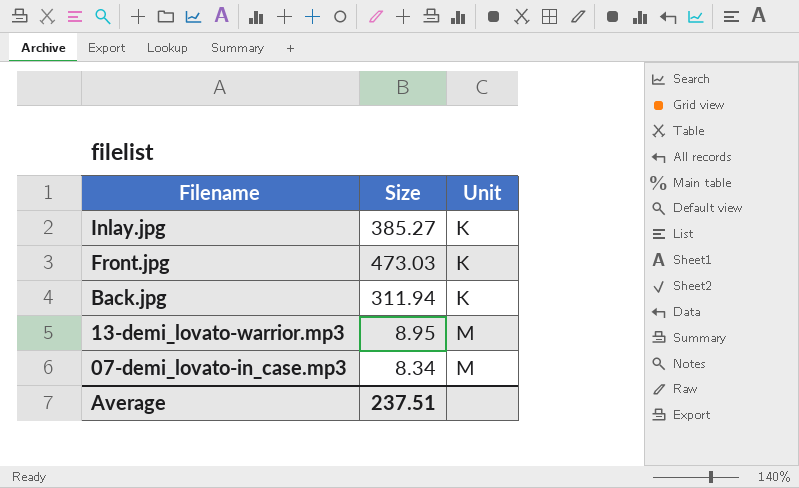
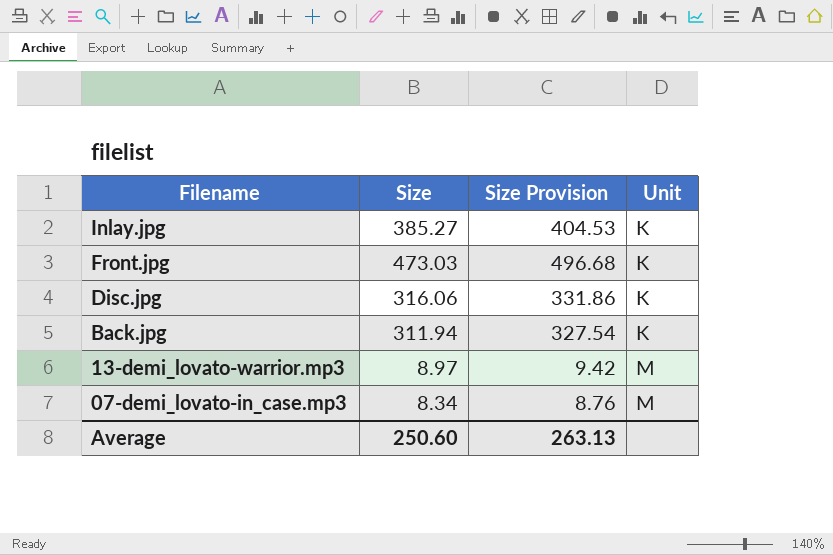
column Size Provision | formula: none -> [Size] * 1.05
row Disc.jpg: none -> 316.06 | 331.86 | K
13-demi_lovato-warrior.mp3 | Size: 8.95 -> 8.97
Average | Size: 237.51 -> 250.60

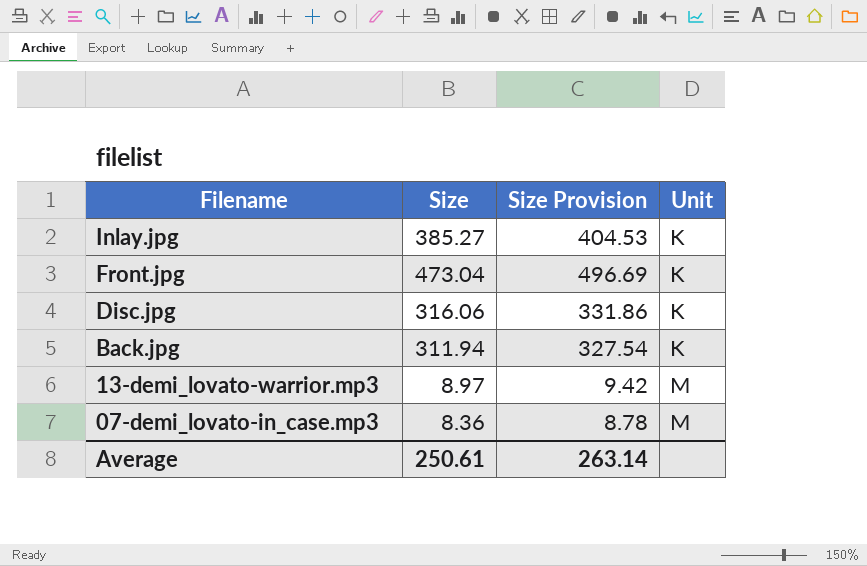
Front.jpg | Size: 473.03 -> 473.04
Front.jpg | Size Provision: 496.68 -> 496.69
07-demi_lovato-in_case.mp3 | Size: 8.34 -> 8.36
07-demi_lovato-in_case.mp3 | Size Provision: 8.76 -> 8.78
Average | Size: 250.60 -> 250.61
Average | Size Provision: 263.13 -> 263.14

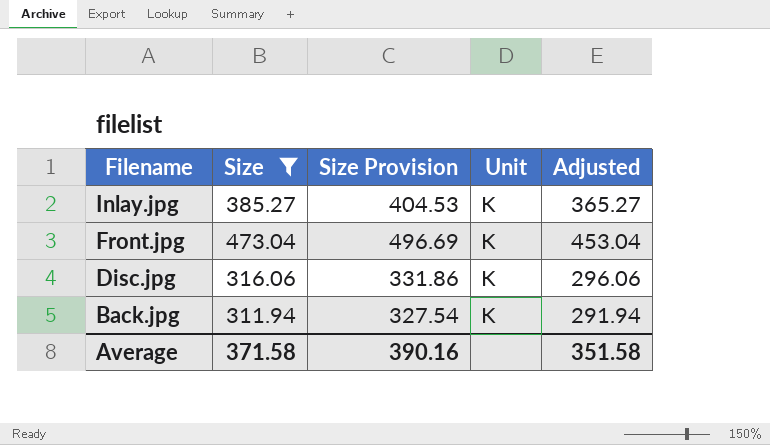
filter: none -> Size >= 311.94
column Adjusted | formula: none -> [Size] - 20
Average | Size: 250.61 -> 371.58
Average | Size Provision: 263.14 -> 390.16

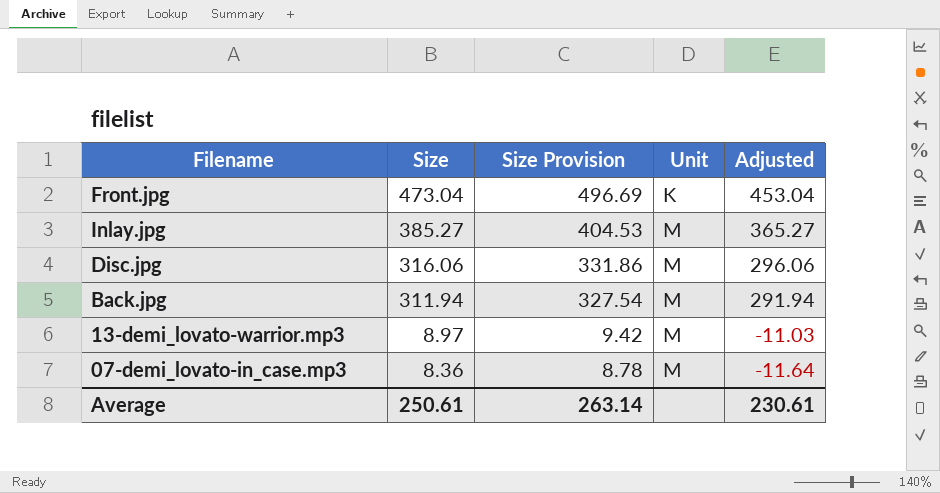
filter: Size >= 311.94 -> none
row order: Filename descending -> Size descending
Inlay.jpg | Unit: K -> M
Disc.jpg | Unit: K -> M
Back.jpg | Unit: K -> M
Average | Size: 371.58 -> 250.61
Average | Size Provision: 390.16 -> 263.14
Average | Adjusted: 351.58 -> 230.61

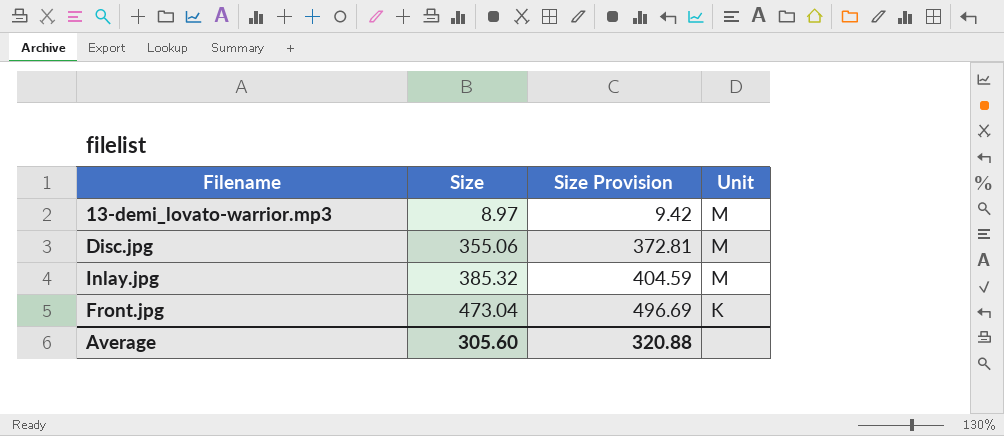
row order: Size descending -> Size ascending
column Adjusted | formula: [Size] - 20 -> none
row Back.jpg: 311.94 | 327.54 | M | 291.94 -> none
row 07-demi_lovato-in_case.mp3: 8.36 | 8.78 | M | -11.64 -> none
Disc.jpg | Size: 316.06 -> 355.06
Disc.jpg | Size Provision: 331.86 -> 372.81
Inlay.jpg | Size: 385.27 -> 385.32
Inlay.jpg | Size Provision: 404.53 -> 404.59
Average | Size: 250.61 -> 305.60
Average | Size Provision: 263.14 -> 320.88

